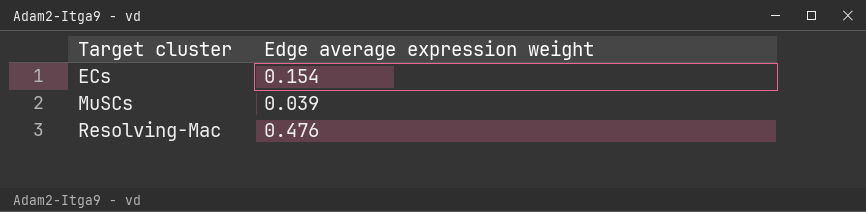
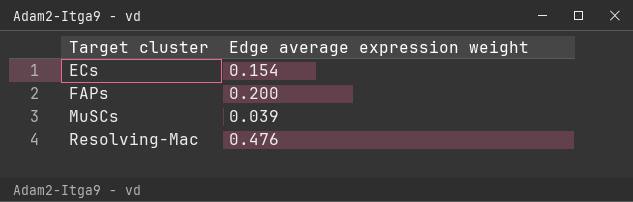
row FAPs: none -> 0.200

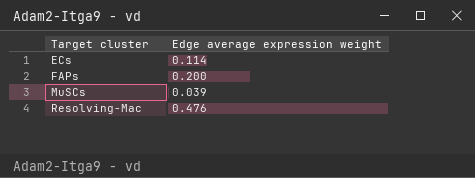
ECs | Edge average expression weight: 0.154 -> 0.114

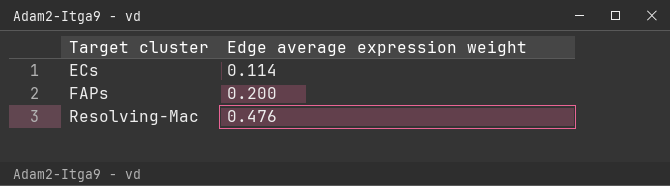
row MuSCs: 0.039 -> none

